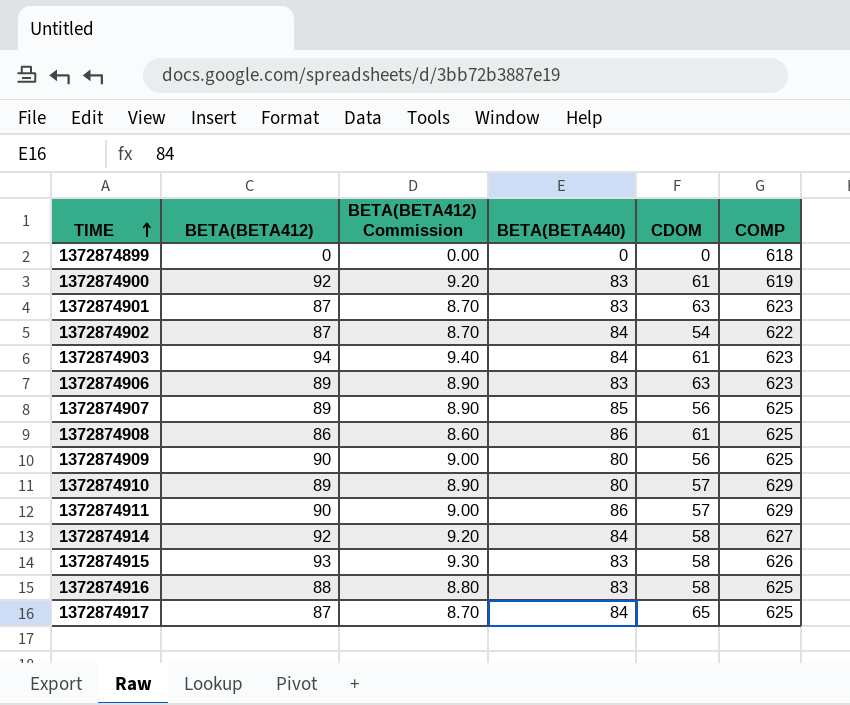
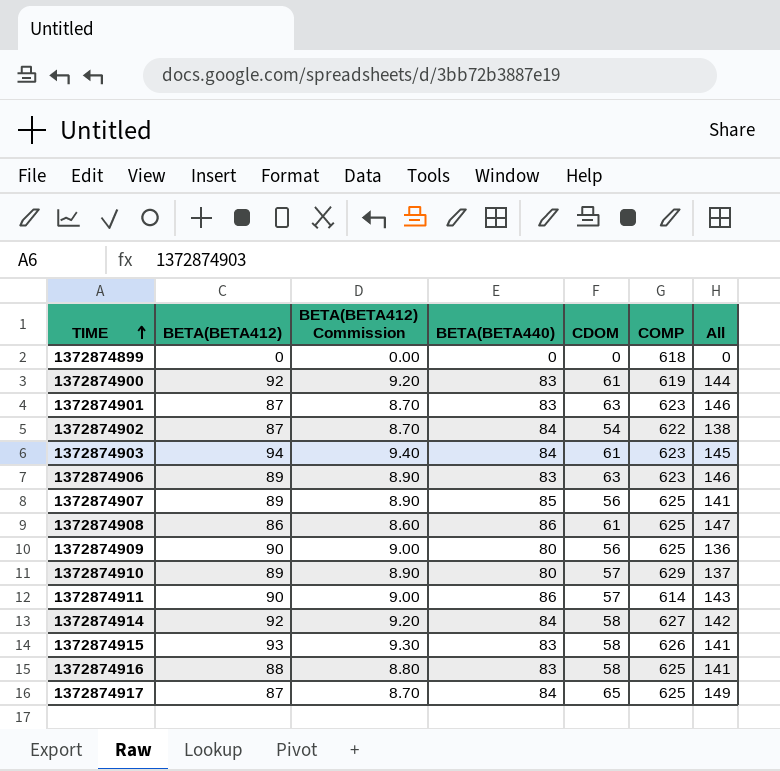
column All | formula: none -> [BETA(BETA440)] + [CDOM]
1372874911 | COMP: 629 -> 614

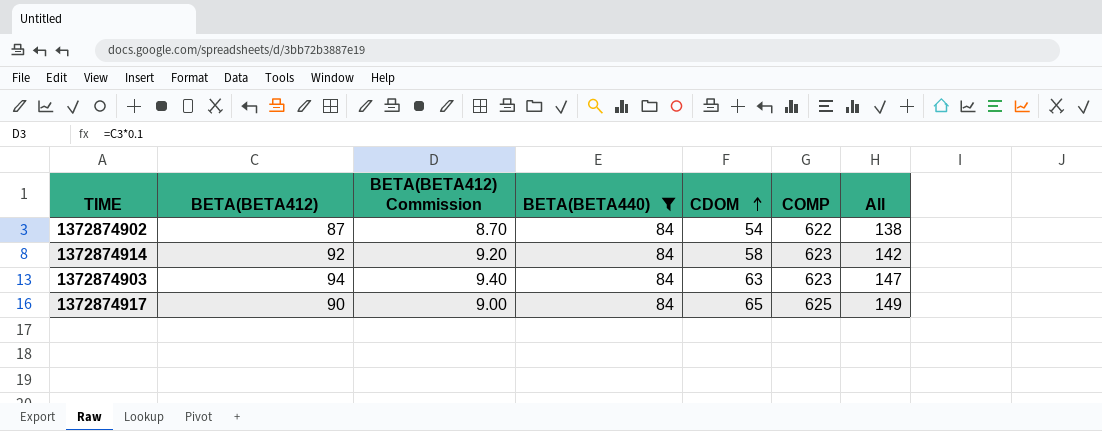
filter: none -> BETA(BETA440) = 84
row order: TIME ascending -> CDOM ascending
1372874914 | COMP: 627 -> 623
1372874903 | CDOM: 61 -> 63
1372874903 | All: 145 -> 147
1372874917 | BETA(BETA412): 87 -> 90
1372874917 | BETA(BETA412) Commission: 8.70 -> 9.00

